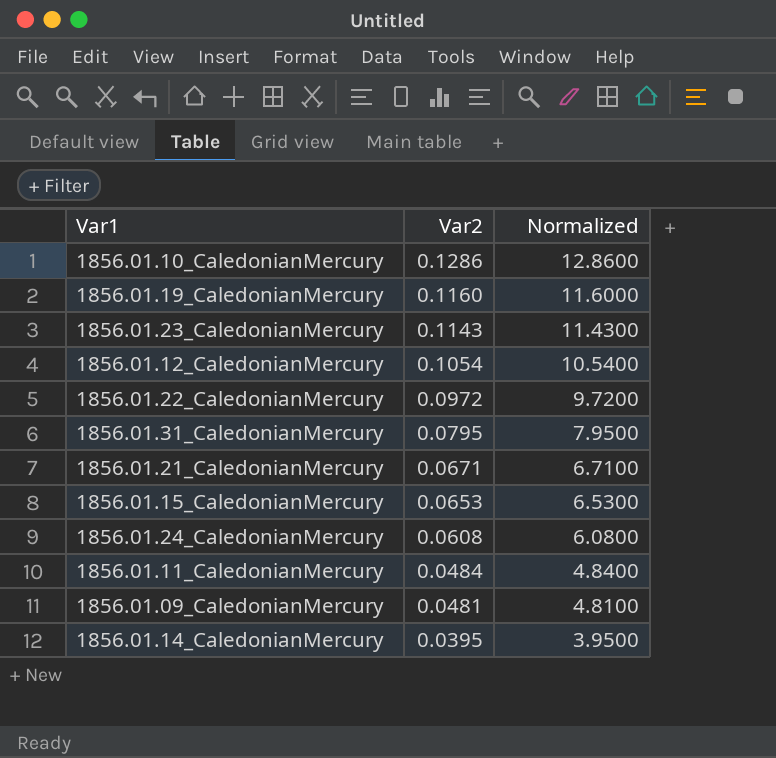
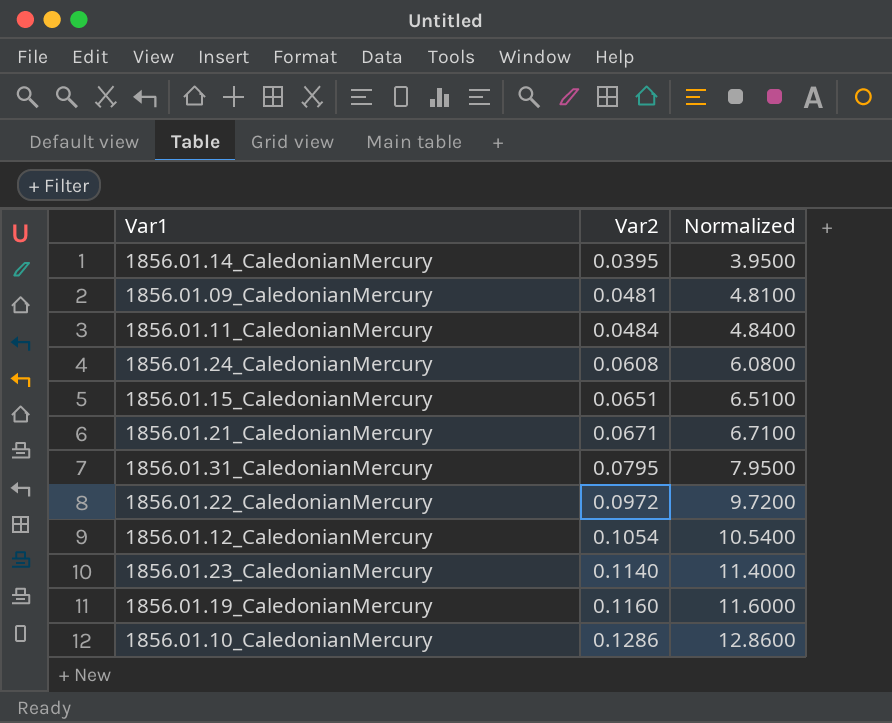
row order: Var2 descending -> Var2 ascending
1856.01.15_CaledonianMercury | Var2: 0.0653 -> 0.0651
1856.01.15_CaledonianMercury | Normalized: 6.5300 -> 6.5100
1856.01.23_CaledonianMercury | Var2: 0.1143 -> 0.1140
1856.01.23_CaledonianMercury | Normalized: 11.4300 -> 11.4000

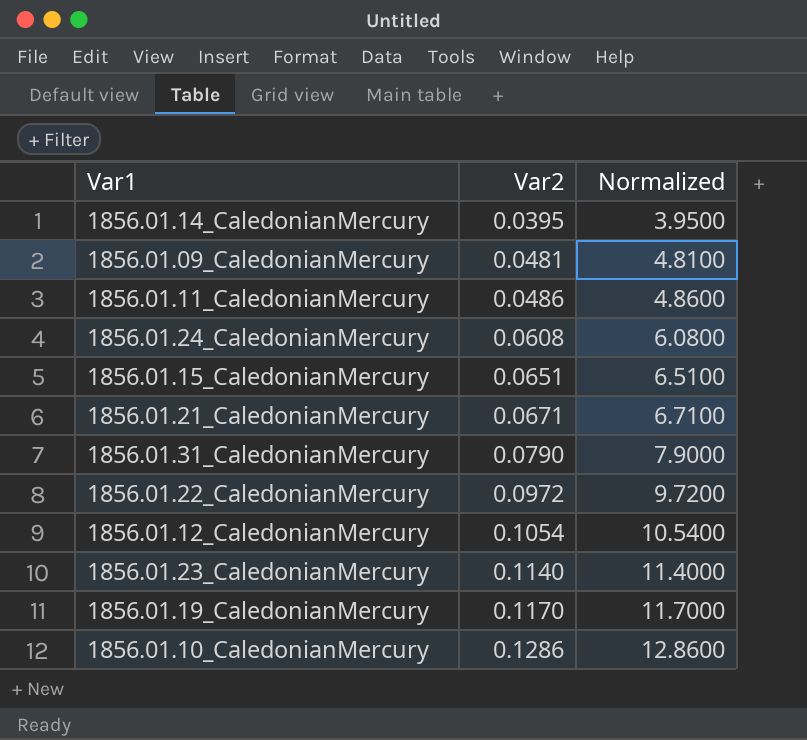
1856.01.11_CaledonianMercury | Var2: 0.0484 -> 0.0486
1856.01.11_CaledonianMercury | Normalized: 4.8400 -> 4.8600
1856.01.31_CaledonianMercury | Var2: 0.0795 -> 0.0790
1856.01.31_CaledonianMercury | Normalized: 7.9500 -> 7.9000
1856.01.19_CaledonianMercury | Var2: 0.1160 -> 0.1170
1856.01.19_CaledonianMercury | Normalized: 11.6000 -> 11.7000

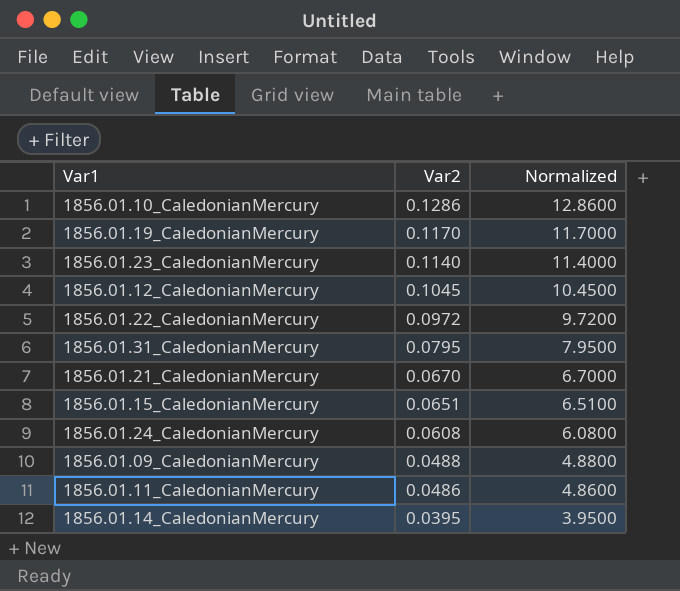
row order: Var2 ascending -> Var2 descending
1856.01.12_CaledonianMercury | Var2: 0.1054 -> 0.1045
1856.01.12_CaledonianMercury | Normalized: 10.5400 -> 10.4500
1856.01.31_CaledonianMercury | Var2: 0.0790 -> 0.0795
1856.01.31_CaledonianMercury | Normalized: 7.9000 -> 7.9500
1856.01.21_CaledonianMercury | Var2: 0.0671 -> 0.0670
1856.01.21_CaledonianMercury | Normalized: 6.7100 -> 6.7000
1856.01.09_CaledonianMercury | Var2: 0.0481 -> 0.0488
1856.01.09_CaledonianMercury | Normalized: 4.8100 -> 4.8800

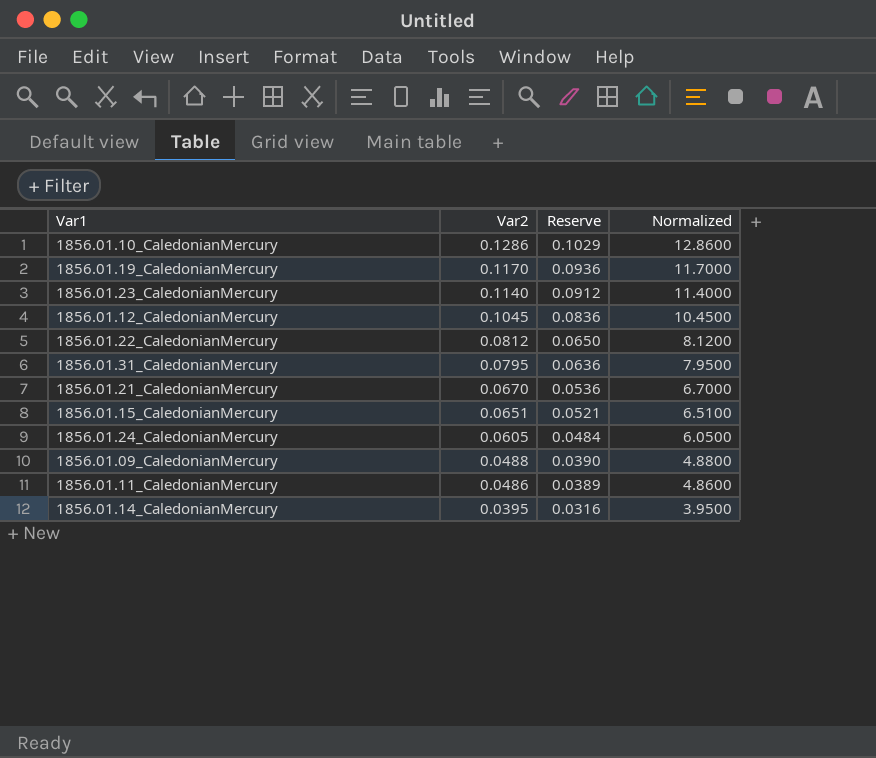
column Reserve | formula: none -> [Var2] * 0.8
1856.01.22_CaledonianMercury | Var2: 0.0972 -> 0.0812
1856.01.22_CaledonianMercury | Normalized: 9.7200 -> 8.1200
1856.01.24_CaledonianMercury | Var2: 0.0608 -> 0.0605
1856.01.24_CaledonianMercury | Normalized: 6.0800 -> 6.0500

